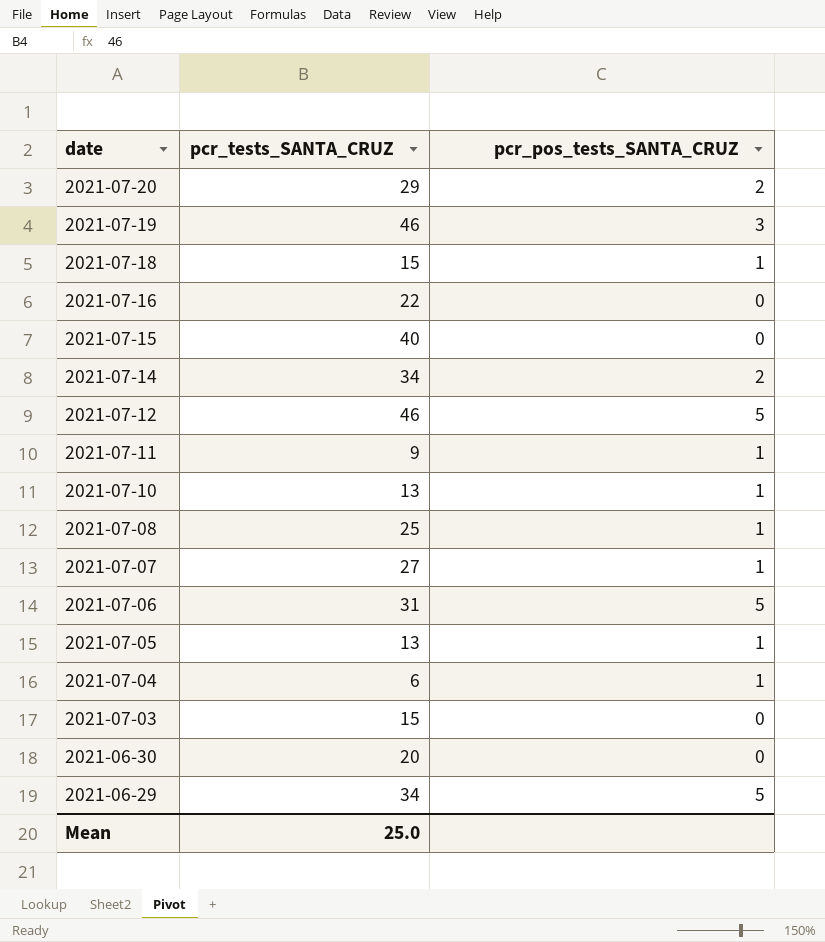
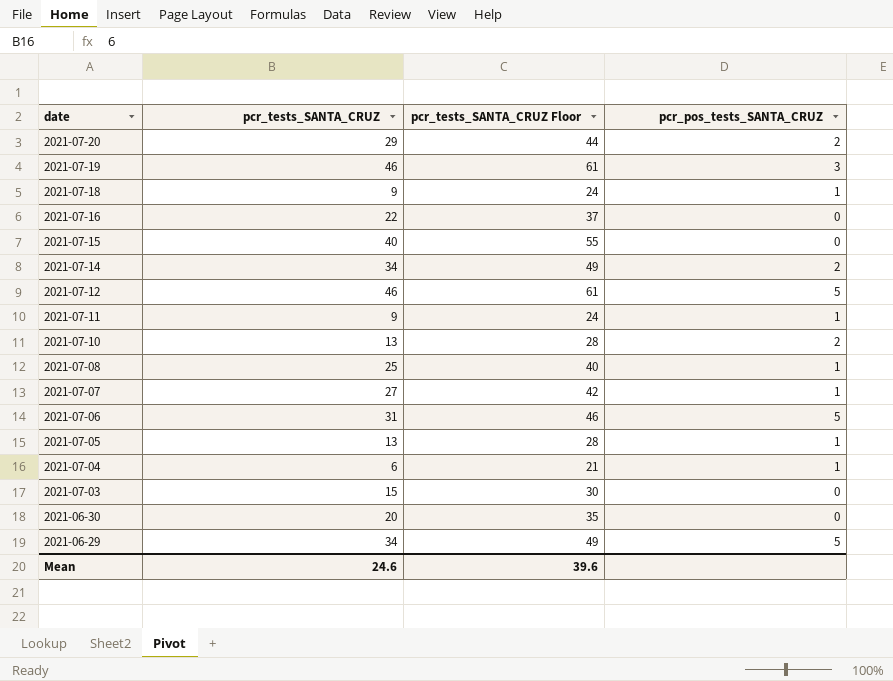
column pcr_tests_SANTA_CRUZ Floor | formula: none -> [pcr_tests_SANTA_CRUZ] + 15
2021-07-18 | pcr_tests_SANTA_CRUZ: 15 -> 9
2021-07-10 | pcr_pos_tests_SANTA_CRUZ: 1 -> 2
Mean | pcr_tests_SANTA_CRUZ: 25.0 -> 24.6

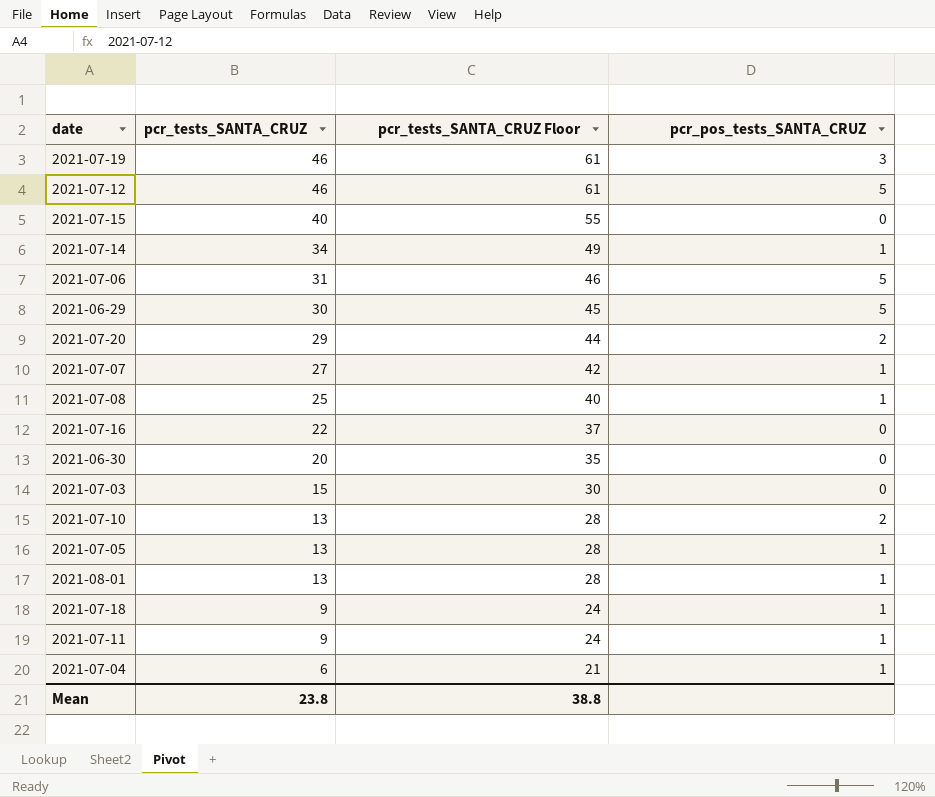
row order: date descending -> pcr_tests_SANTA_CRUZ descending
2021-07-14 | pcr_pos_tests_SANTA_CRUZ: 2 -> 1
2021-06-29 | pcr_tests_SANTA_CRUZ: 34 -> 30
2021-06-29 | pcr_tests_SANTA_CRUZ Floor: 49 -> 45
row 2021-08-01: none -> 13 | 28 | 1
Mean | pcr_tests_SANTA_CRUZ: 24.6 -> 23.8
Mean | pcr_tests_SANTA_CRUZ Floor: 39.6 -> 38.8

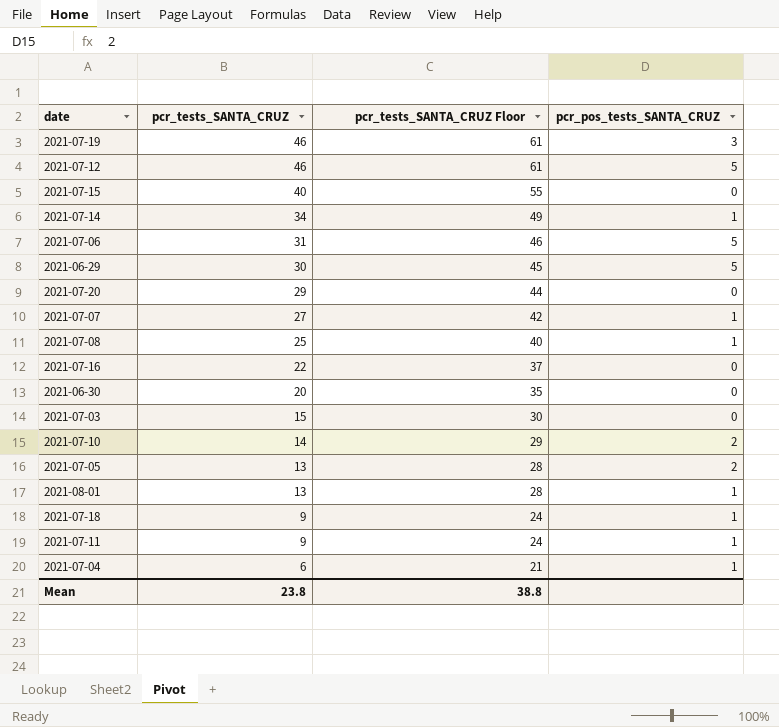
2021-07-20 | pcr_pos_tests_SANTA_CRUZ: 2 -> 0
2021-07-10 | pcr_tests_SANTA_CRUZ: 13 -> 14
2021-07-10 | pcr_tests_SANTA_CRUZ Floor: 28 -> 29
2021-07-05 | pcr_pos_tests_SANTA_CRUZ: 1 -> 2

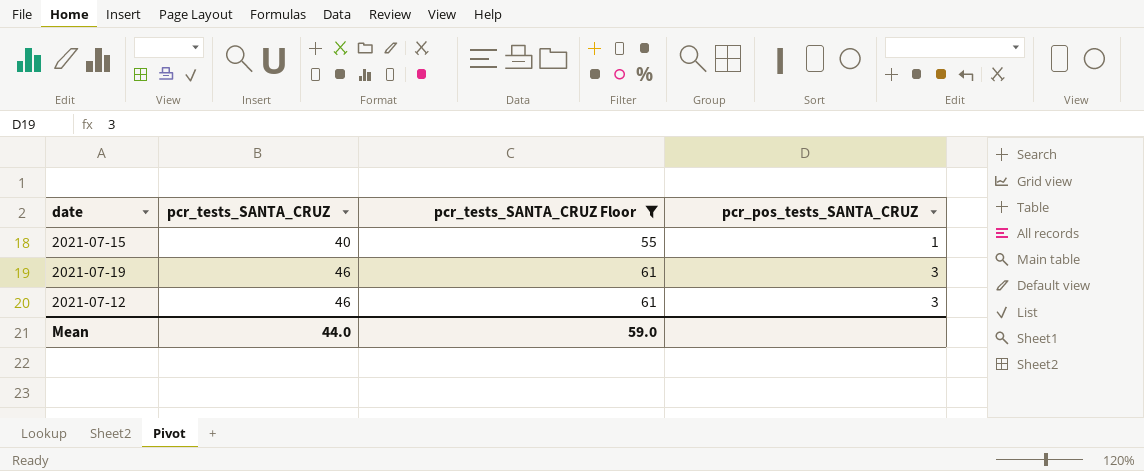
filter: none -> pcr_tests_SANTA_CRUZ Floor >= 55
row order: pcr_tests_SANTA_CRUZ descending -> pcr_tests_SANTA_CRUZ ascending
2021-07-15 | pcr_pos_tests_SANTA_CRUZ: 0 -> 1
2021-07-12 | pcr_pos_tests_SANTA_CRUZ: 5 -> 3
Mean | pcr_tests_SANTA_CRUZ: 23.8 -> 44.0
Mean | pcr_tests_SANTA_CRUZ Floor: 38.8 -> 59.0

